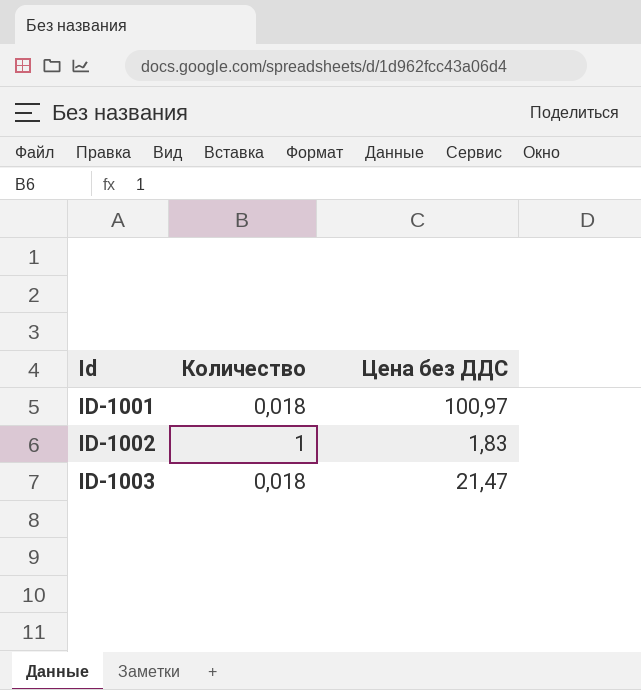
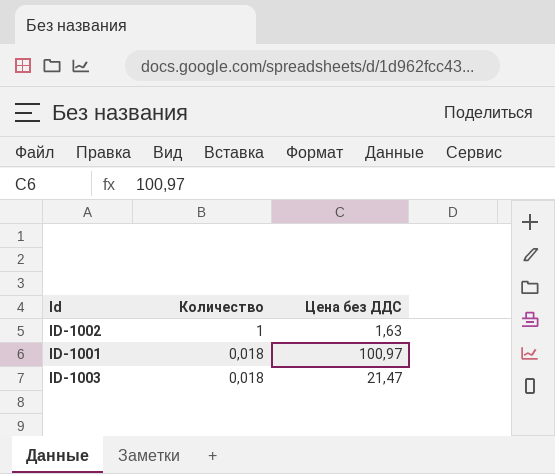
row order: Id ascending -> Количество descending
ID-1002 | Цена без ДДС: 1,83 -> 1,63

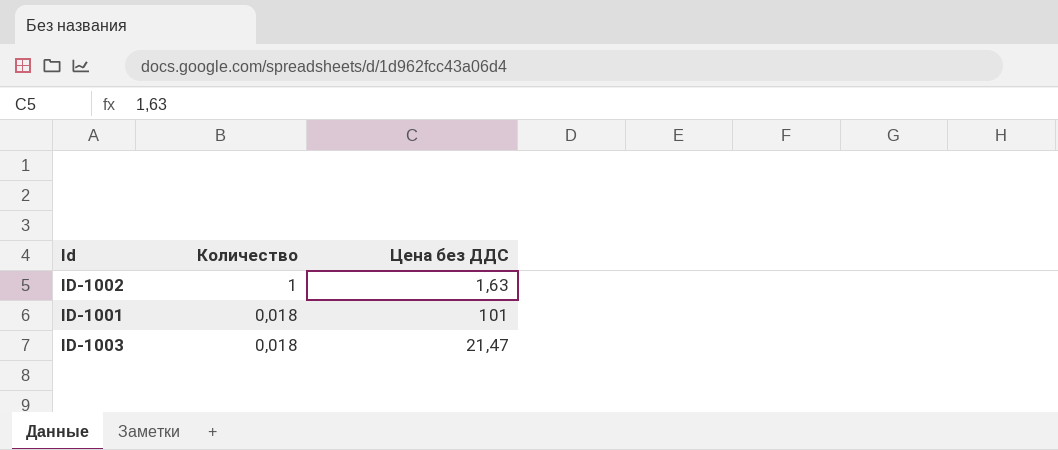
ID-1001 | Цена без ДДС: 100,97 -> 101

